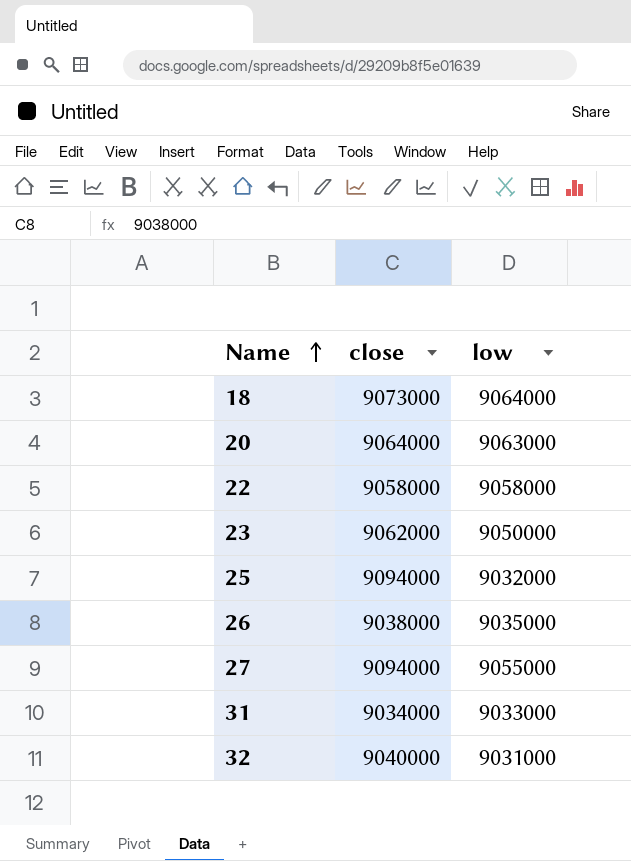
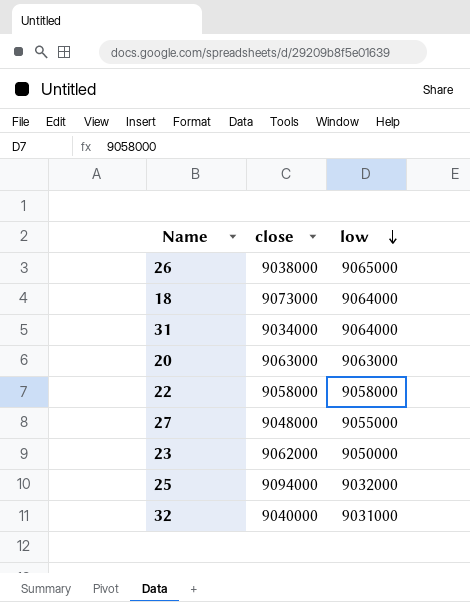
row order: Name ascending -> low descending
26 | low: 9035000 -> 9065000
31 | low: 9033000 -> 9064000
20 | close: 9064000 -> 9063000
27 | close: 9094000 -> 9048000

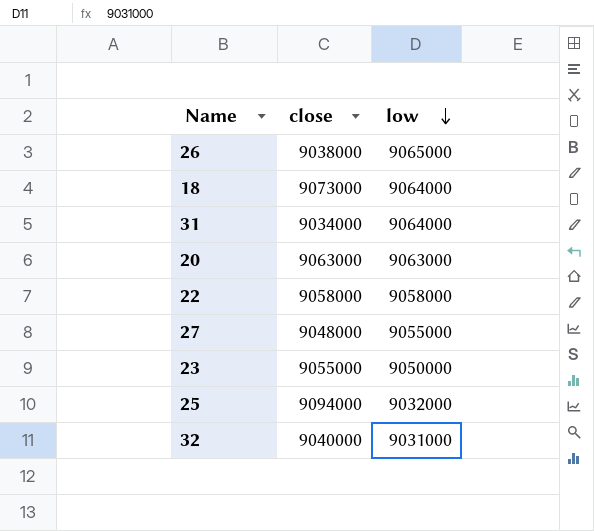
23 | close: 9062000 -> 9055000

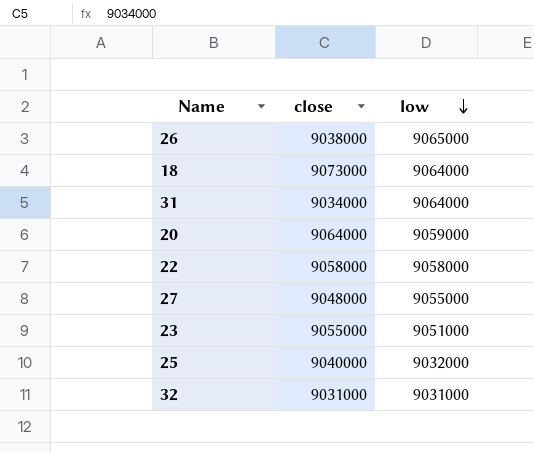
20 | close: 9063000 -> 9064000
20 | low: 9063000 -> 9059000
23 | low: 9050000 -> 9051000
25 | close: 9094000 -> 9040000
32 | close: 9040000 -> 9031000

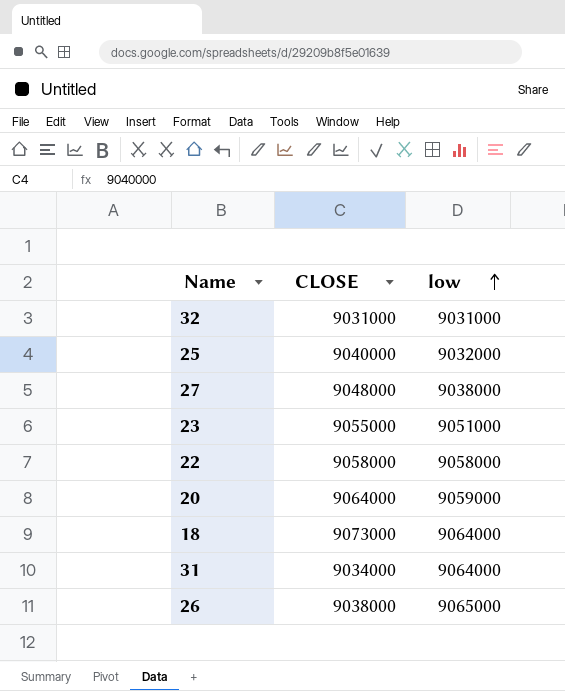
row order: low descending -> low ascending
column name: close -> CLOSE
27 | low: 9055000 -> 9038000

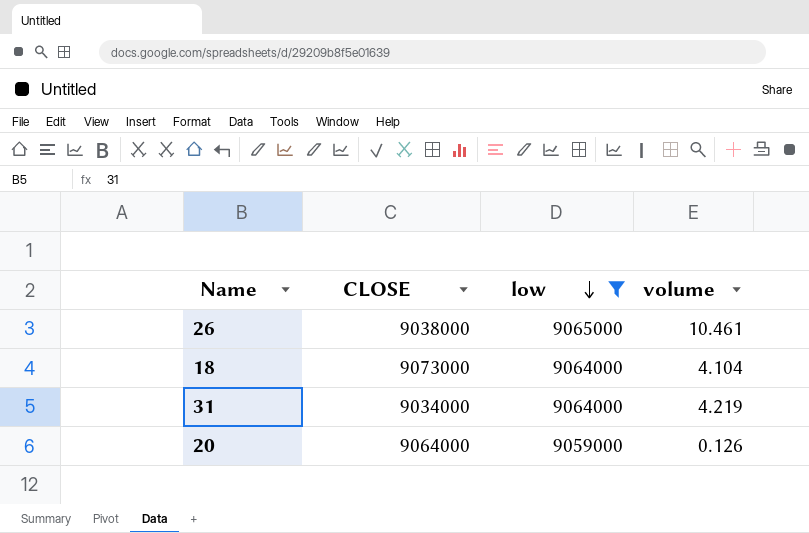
filter: none -> low >= 9059000
row order: low ascending -> low descending
column volume | position: none -> 4

